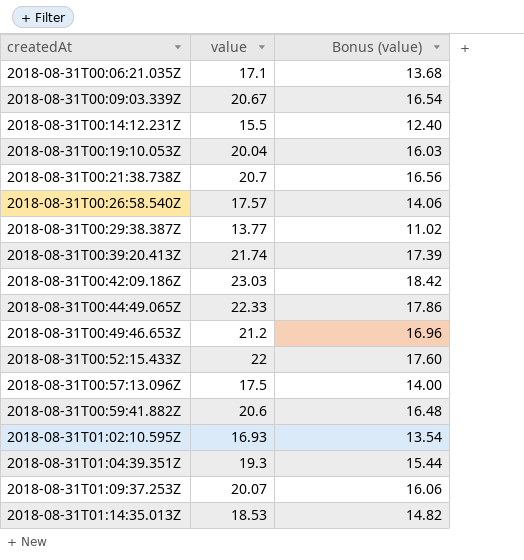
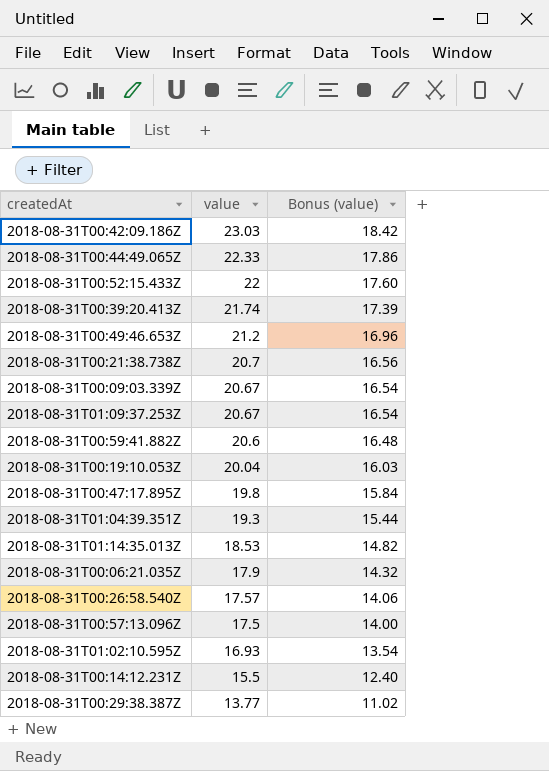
row order: createdAt ascending -> value descending
2018-08-31T01:09:37.253Z | value: 20.07 -> 20.67
2018-08-31T01:09:37.253Z | Bonus (value): 16.06 -> 16.54
row 2018-08-31T00:47:17.895Z: none -> 19.8 | 15.84
2018-08-31T00:06:21.035Z | value: 17.1 -> 17.9
2018-08-31T00:06:21.035Z | Bonus (value): 13.68 -> 14.32

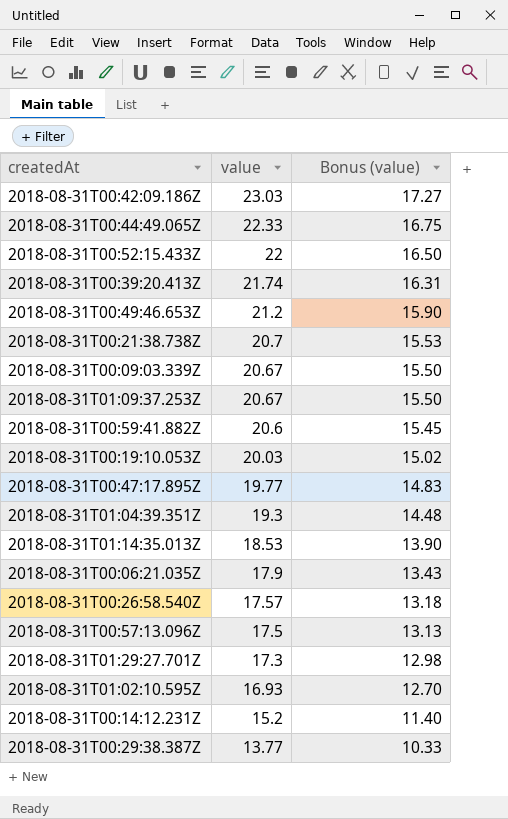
column Bonus (value) | formula: [value] * 0.8 -> [value] * 0.75
2018-08-31T00:19:10.053Z | value: 20.04 -> 20.03
2018-08-31T00:47:17.895Z | value: 19.8 -> 19.77
row 2018-08-31T01:29:27.701Z: none -> 17.3 | 12.98
2018-08-31T00:14:12.231Z | value: 15.5 -> 15.2

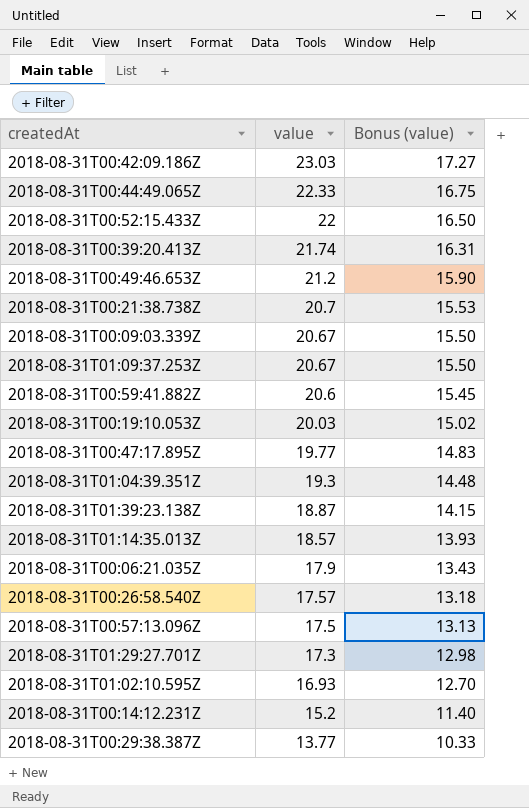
row 2018-08-31T01:39:23.138Z: none -> 18.87 | 14.15
2018-08-31T01:14:35.013Z | value: 18.53 -> 18.57
2018-08-31T01:14:35.013Z | Bonus (value): 13.90 -> 13.93

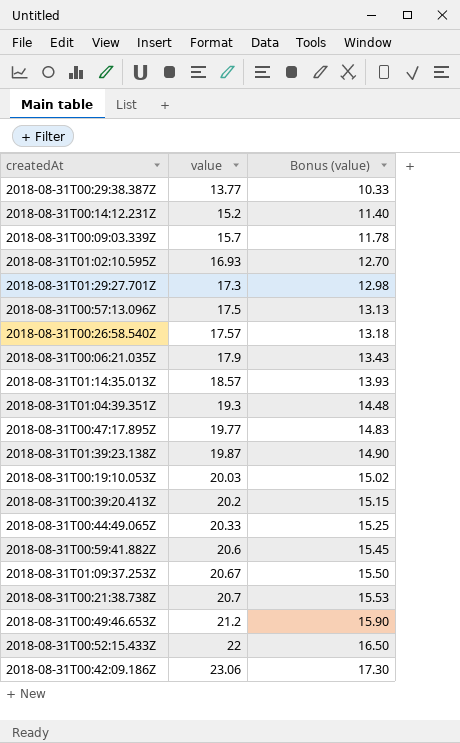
row order: value descending -> value ascending
2018-08-31T00:09:03.339Z | value: 20.67 -> 15.7
2018-08-31T00:09:03.339Z | Bonus (value): 15.50 -> 11.78
2018-08-31T01:39:23.138Z | value: 18.87 -> 19.87
2018-08-31T01:39:23.138Z | Bonus (value): 14.15 -> 14.90
2018-08-31T00:39:20.413Z | value: 21.74 -> 20.2
2018-08-31T00:39:20.413Z | Bonus (value): 16.31 -> 15.15
2018-08-31T00:44:49.065Z | value: 22.33 -> 20.33
2018-08-31T00:44:49.065Z | Bonus (value): 16.75 -> 15.25
2018-08-31T00:42:09.186Z | value: 23.03 -> 23.06
2018-08-31T00:42:09.186Z | Bonus (value): 17.27 -> 17.30

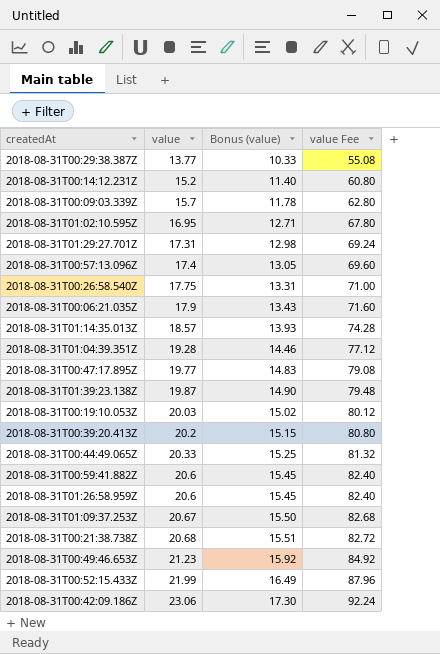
column value Fee | formula: none -> [value] * 4
2018-08-31T01:02:10.595Z | value: 16.93 -> 16.95
2018-08-31T01:02:10.595Z | Bonus (value): 12.70 -> 12.71
2018-08-31T01:29:27.701Z | value: 17.3 -> 17.31
2018-08-31T00:57:13.096Z | value: 17.5 -> 17.4
2018-08-31T00:57:13.096Z | Bonus (value): 13.13 -> 13.05
2018-08-31T00:26:58.540Z | value: 17.57 -> 17.75
2018-08-31T00:26:58.540Z | Bonus (value): 13.18 -> 13.31
2018-08-31T01:04:39.351Z | value: 19.3 -> 19.28
2018-08-31T01:04:39.351Z | Bonus (value): 14.48 -> 14.46
row 2018-08-31T01:26:58.959Z: none -> 20.6 | 15.45 | 82.40
2018-08-31T00:21:38.738Z | value: 20.7 -> 20.68
2018-08-31T00:21:38.738Z | Bonus (value): 15.53 -> 15.51
2018-08-31T00:49:46.653Z | value: 21.2 -> 21.23
2018-08-31T00:49:46.653Z | Bonus (value): 15.90 -> 15.92
2018-08-31T00:52:15.433Z | value: 22 -> 21.99
2018-08-31T00:52:15.433Z | Bonus (value): 16.50 -> 16.49

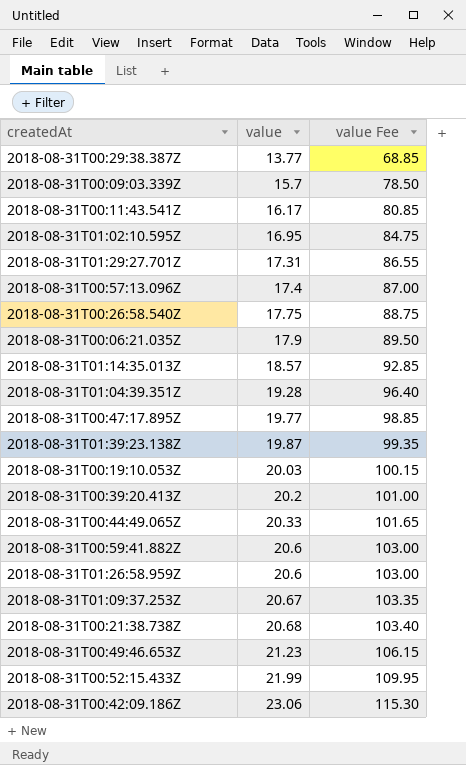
column Bonus (value) | formula: [value] * 0.75 -> none
column value Fee | formula: [value] * 4 -> [value] * 5
row 2018-08-31T00:14:12.231Z: 15.2 | 11.40 | 60.80 -> none
row 2018-08-31T00:11:43.541Z: none -> 16.17 | 80.85

